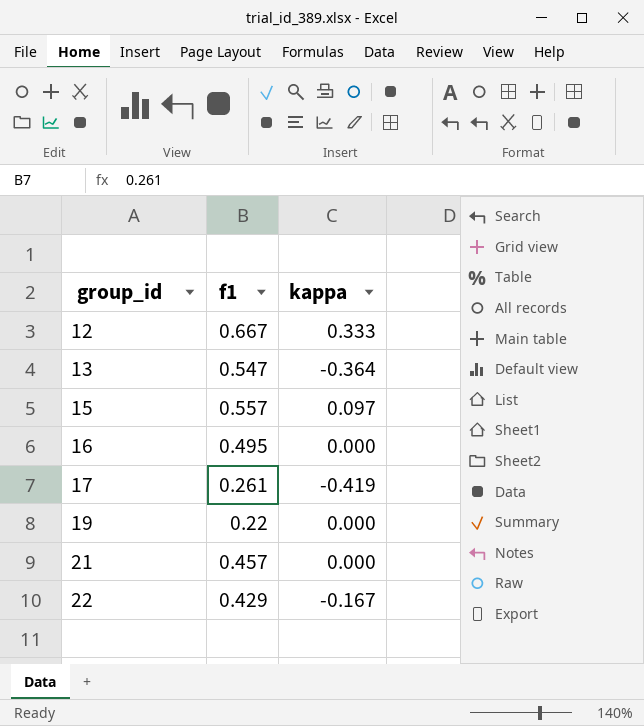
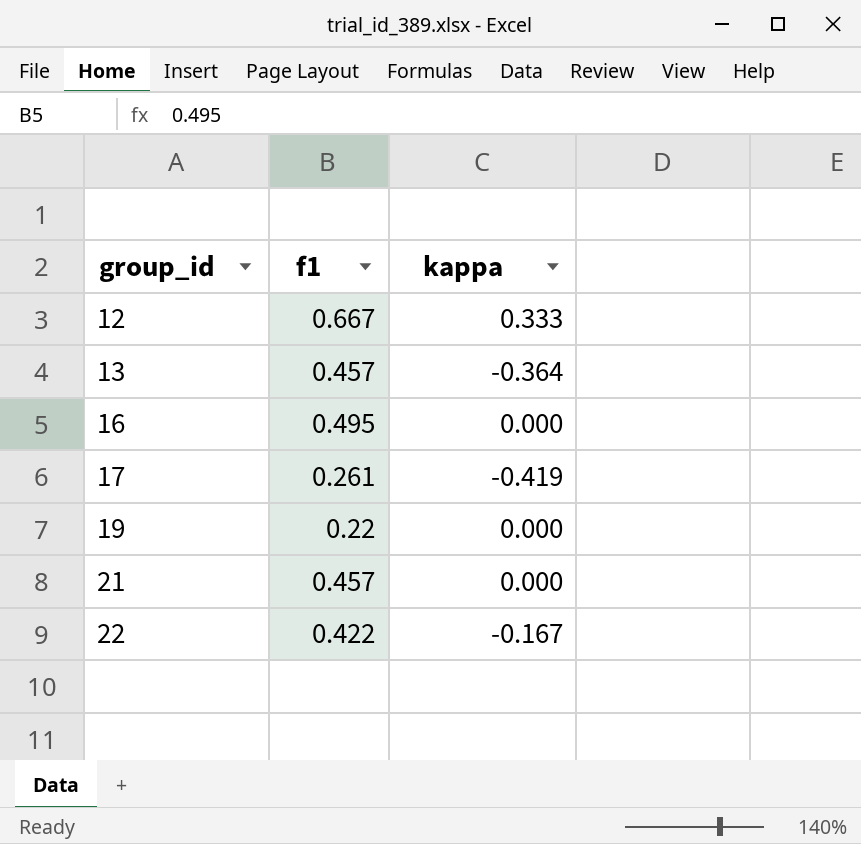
row 15: 0.557 | 0.097 -> none
13 | f1: 0.547 -> 0.457
22 | f1: 0.429 -> 0.422

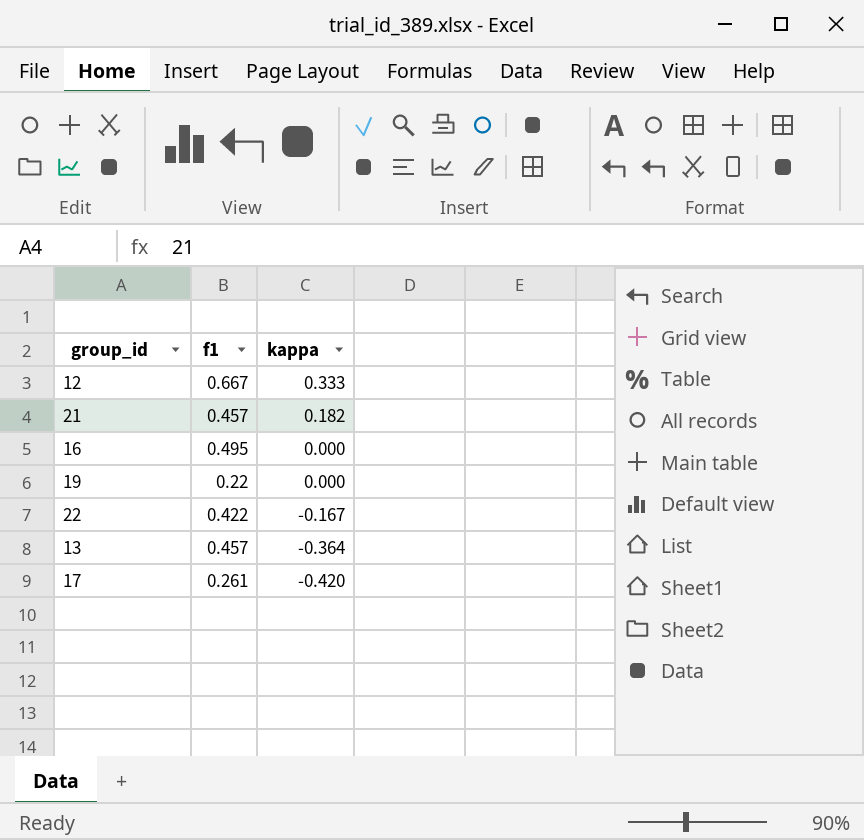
row order: group_id ascending -> kappa descending
21 | kappa: 0.000 -> 0.182
17 | kappa: -0.419 -> -0.420

